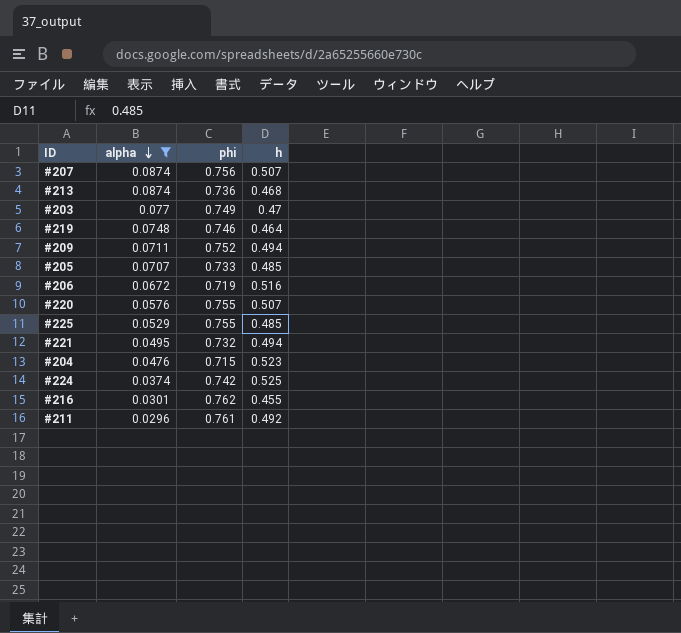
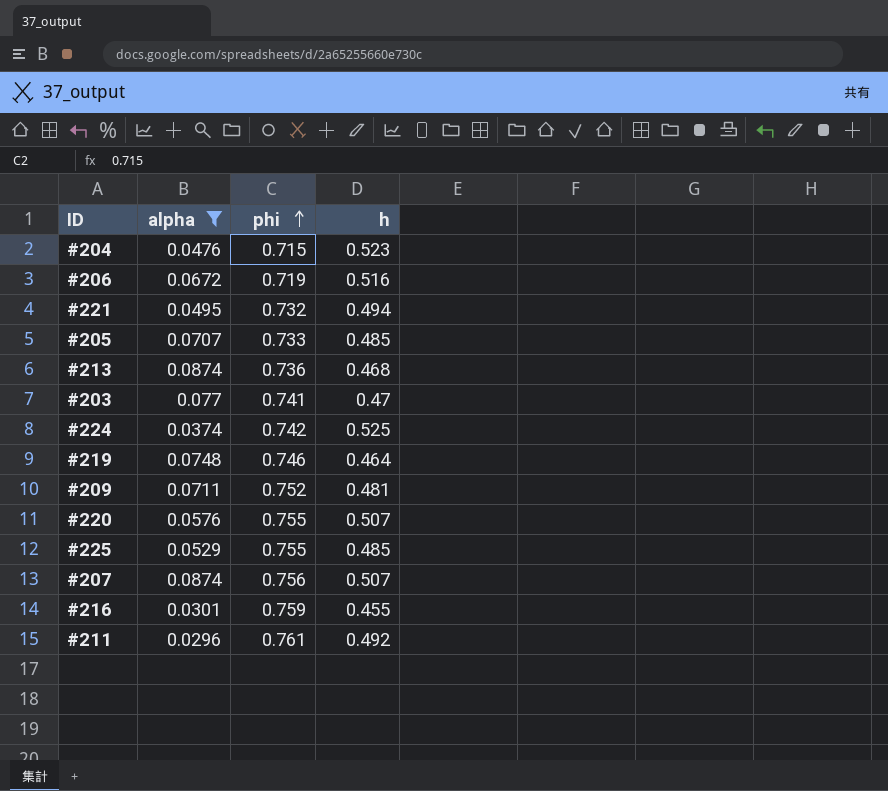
row order: alpha descending -> phi ascending
#203 | phi: 0.749 -> 0.741
#209 | h: 0.494 -> 0.481
#216 | phi: 0.762 -> 0.759

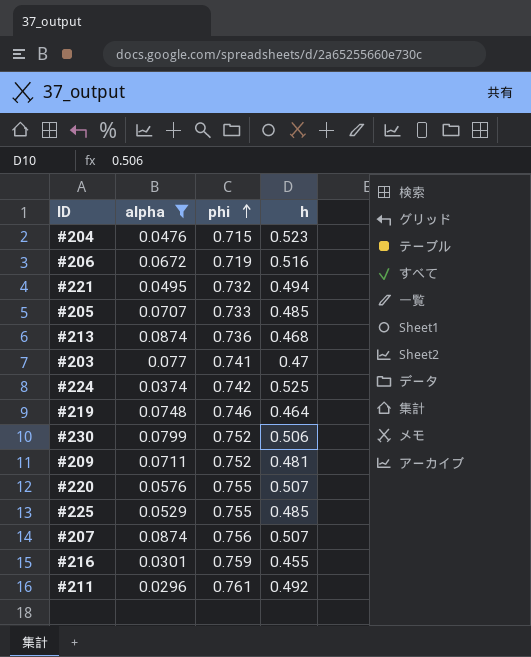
row #230: none -> 0.0799 | 0.752 | 0.506

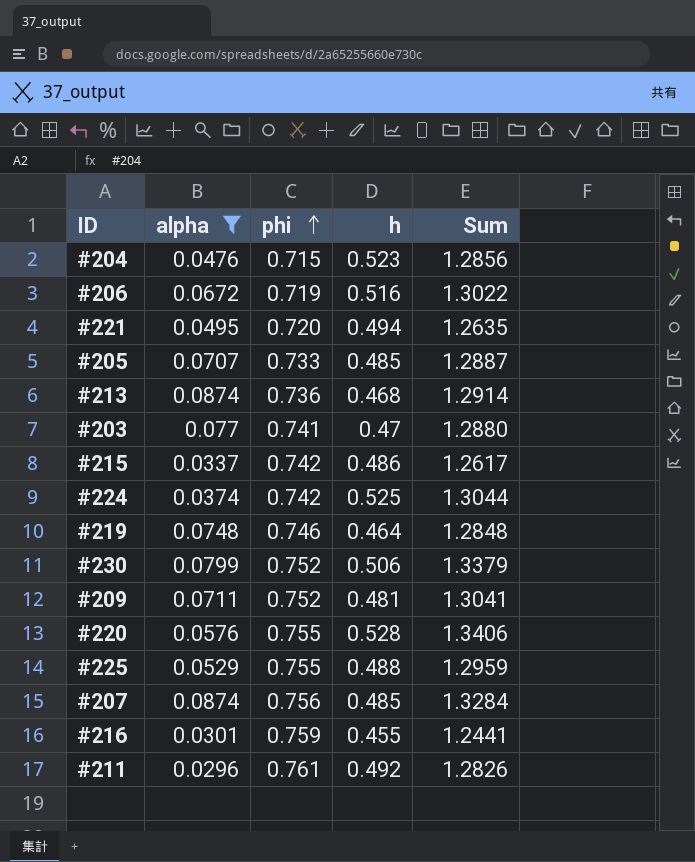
column Sum | formula: none -> [alpha] + [phi] + [h]
#221 | phi: 0.732 -> 0.720
row #215: none -> 0.0337 | 0.742 | 0.486 | 1.2617
#220 | h: 0.507 -> 0.528
#225 | h: 0.485 -> 0.488
#207 | h: 0.507 -> 0.485

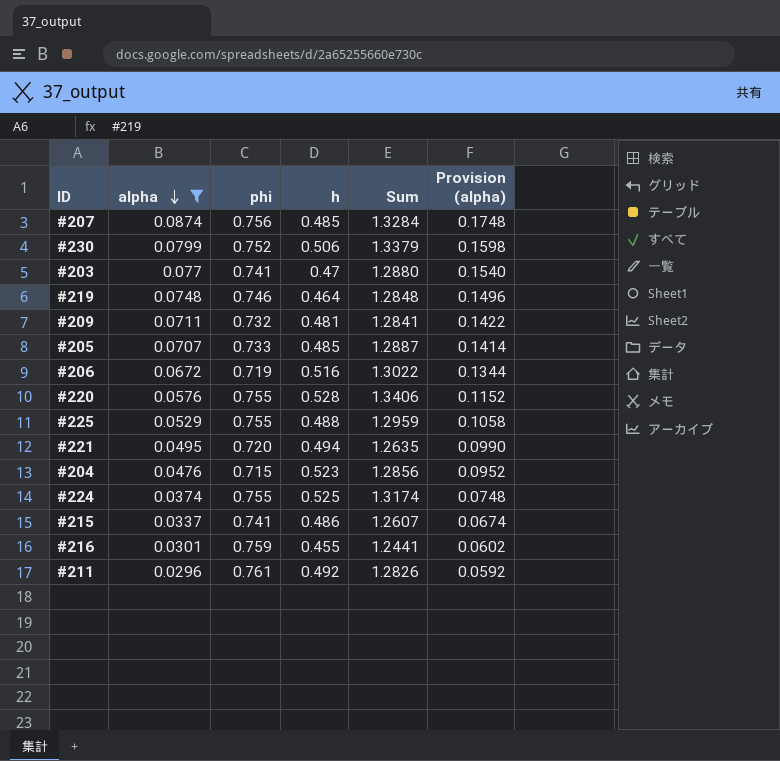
row order: phi ascending -> alpha descending
column Provision (alpha) | formula: none -> [alpha] * 2
row #213: 0.0874 | 0.736 | 0.468 | 1.2914 -> none
#209 | phi: 0.752 -> 0.732
#209 | Sum: 1.3041 -> 1.2841
#224 | phi: 0.742 -> 0.755
#224 | Sum: 1.3044 -> 1.3174
#215 | phi: 0.742 -> 0.741
#215 | Sum: 1.2617 -> 1.2607

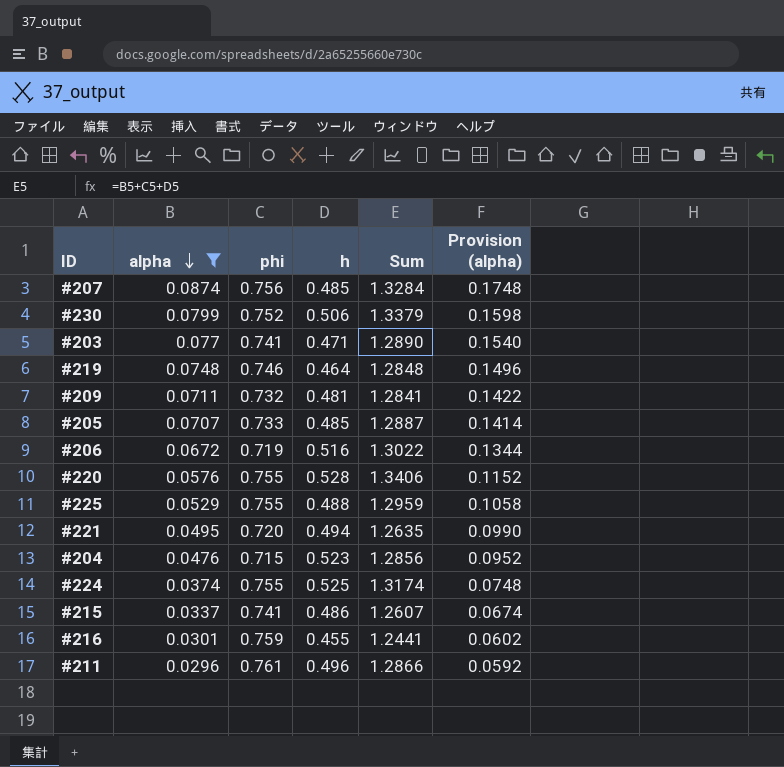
#203 | h: 0.47 -> 0.471
#203 | Sum: 1.2880 -> 1.2890
#211 | h: 0.492 -> 0.496
#211 | Sum: 1.2826 -> 1.2866

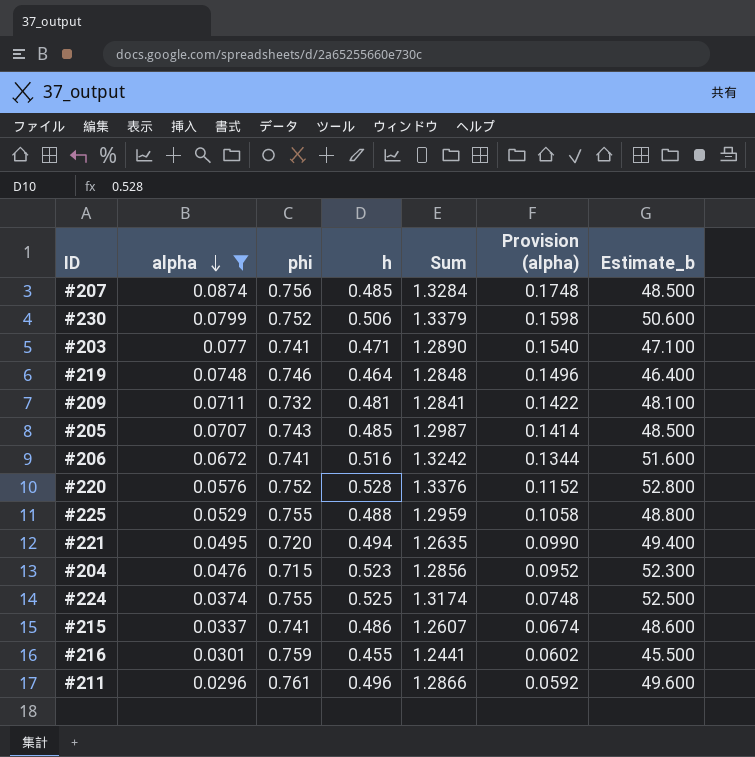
column Estimate_b | formula: none -> [h] * 100
#205 | phi: 0.733 -> 0.743
#205 | Sum: 1.2887 -> 1.2987
#206 | phi: 0.719 -> 0.741
#206 | Sum: 1.3022 -> 1.3242
#220 | phi: 0.755 -> 0.752
#220 | Sum: 1.3406 -> 1.3376

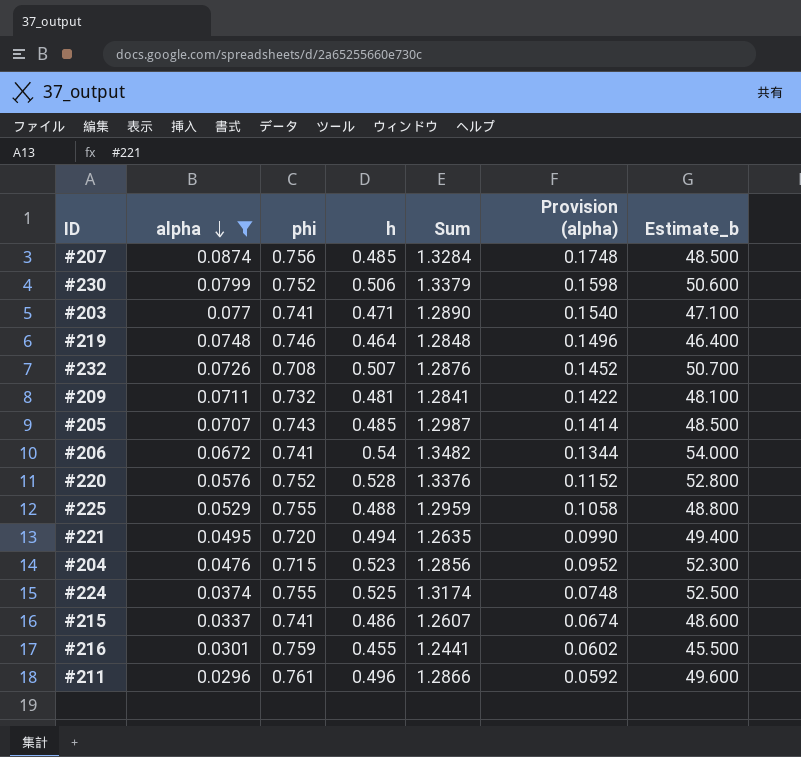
row #232: none -> 0.0726 | 0.708 | 0.507 | 1.2876 | 0.1452 | 50.700
#206 | h: 0.516 -> 0.54
#206 | Sum: 1.3242 -> 1.3482
#206 | Estimate_b: 51.600 -> 54.000

